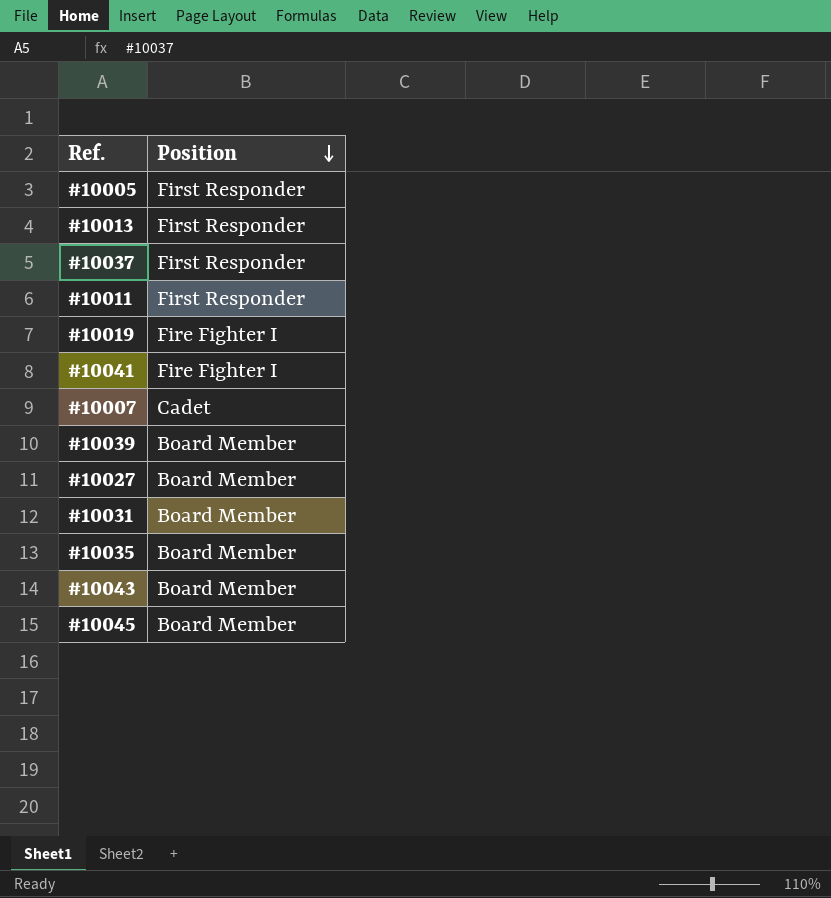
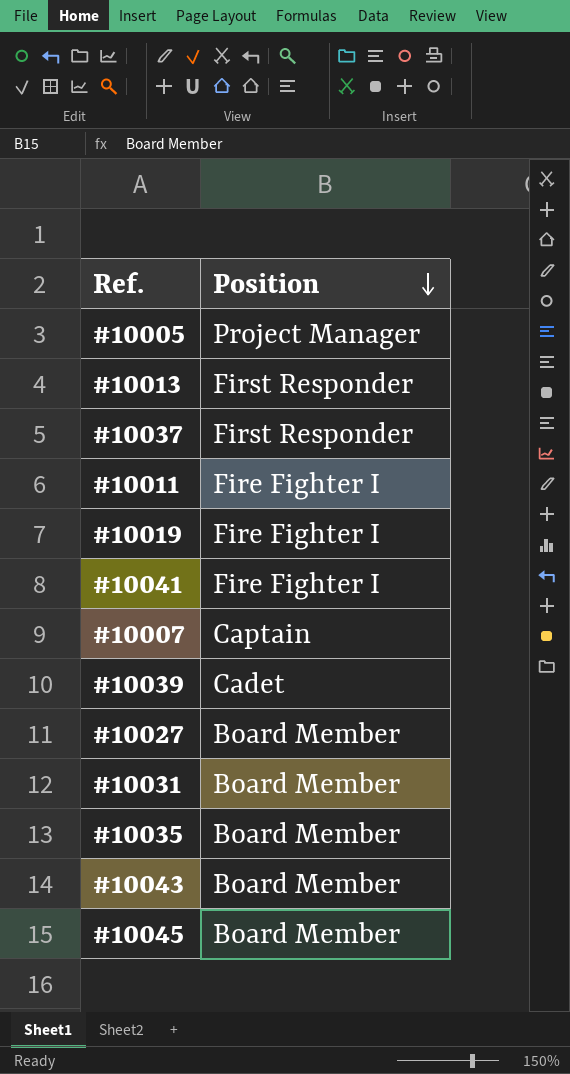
#10005 | Position: First Responder -> Project Manager
#10011 | Position: First Responder -> Fire Fighter I
#10007 | Position: Cadet -> Captain
#10039 | Position: Board Member -> Cadet

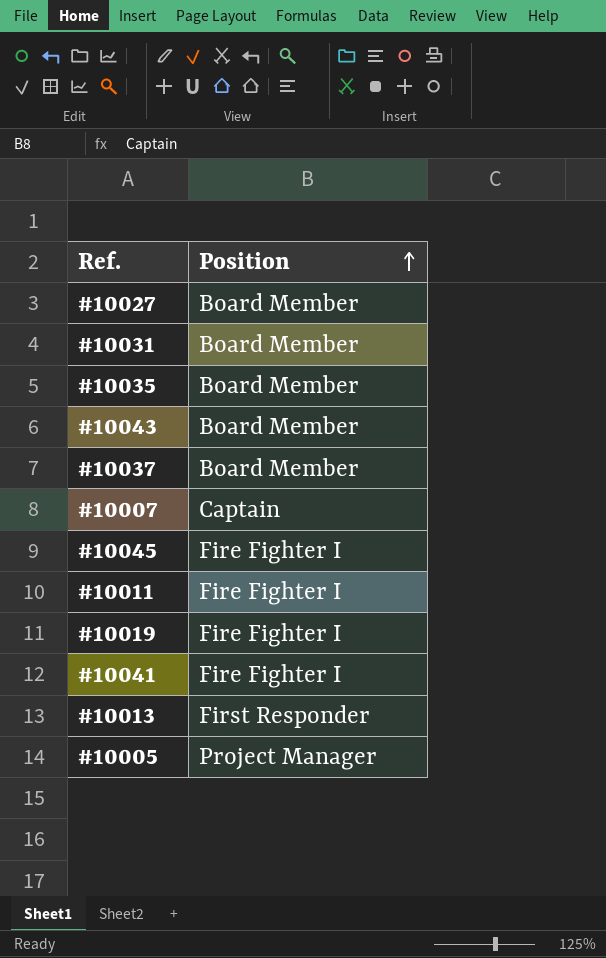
row order: Position descending -> Position ascending
row #10039: Cadet -> none
#10037 | Position: First Responder -> Board Member
#10045 | Position: Board Member -> Fire Fighter I

